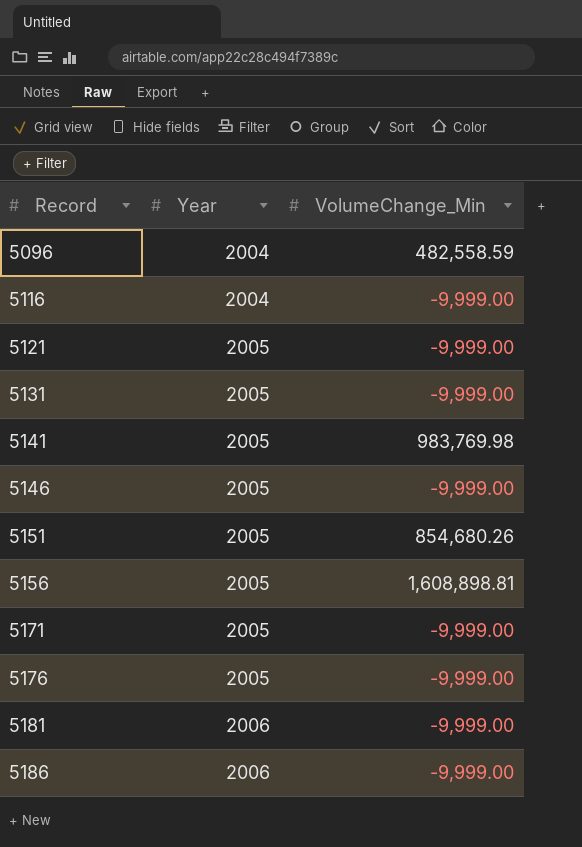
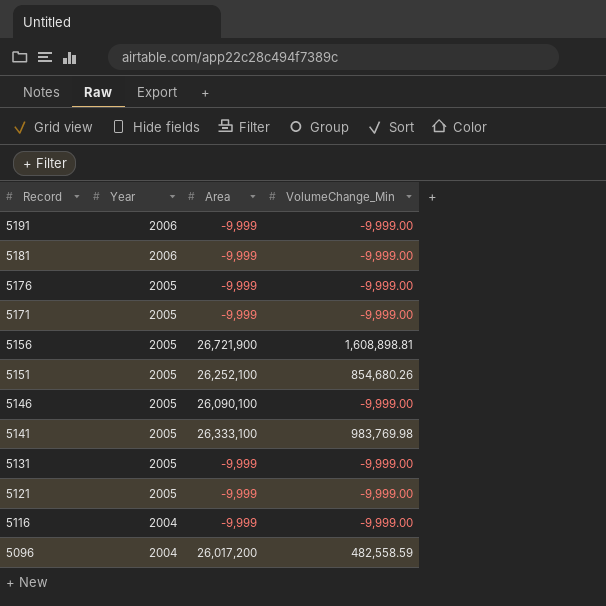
row order: Record ascending -> Record descending
column Area | position: none -> 3
row 5186: 2006 | -9,999.00 -> none
row 5191: none -> 2006 | -9,999 | -9,999.00

